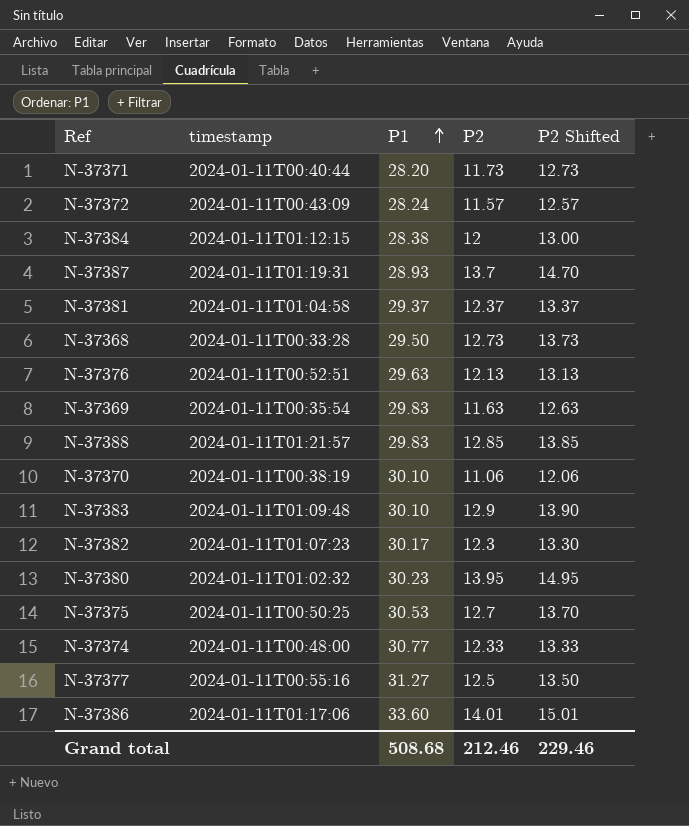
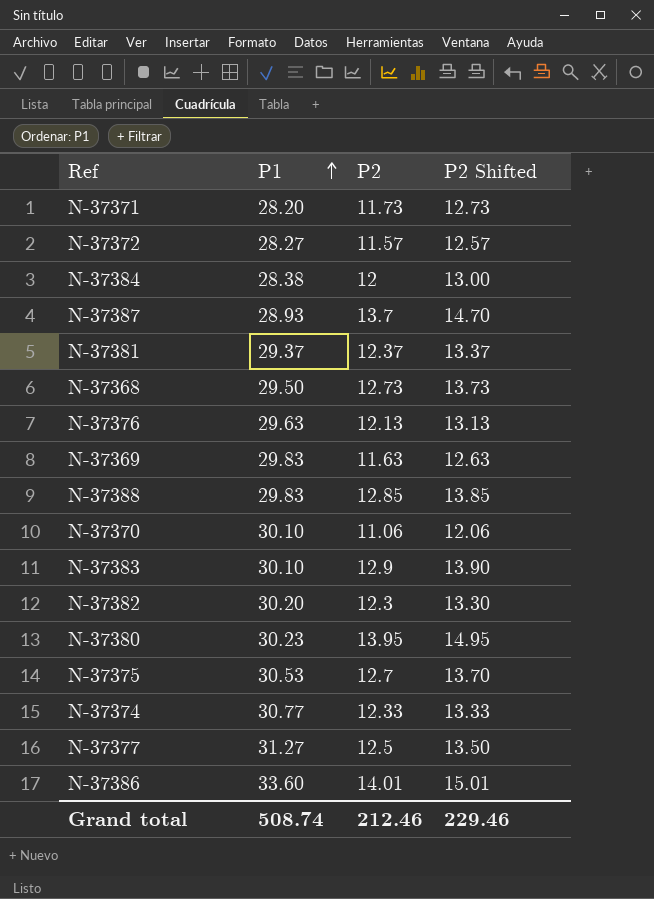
column timestamp | position: 2 -> none
N-37372 | P1: 28.24 -> 28.27
N-37382 | P1: 30.17 -> 30.20
Grand total | P1: 508.68 -> 508.74

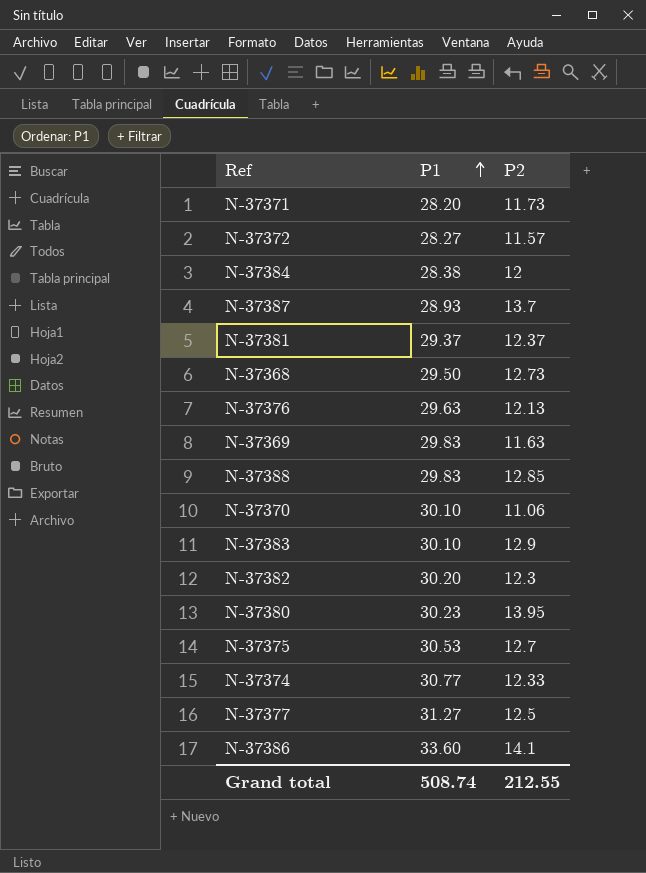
column P2 Shifted | formula: [P2] + 1 -> none
N-37386 | P2: 14.01 -> 14.1
Grand total | P2: 212.46 -> 212.55

